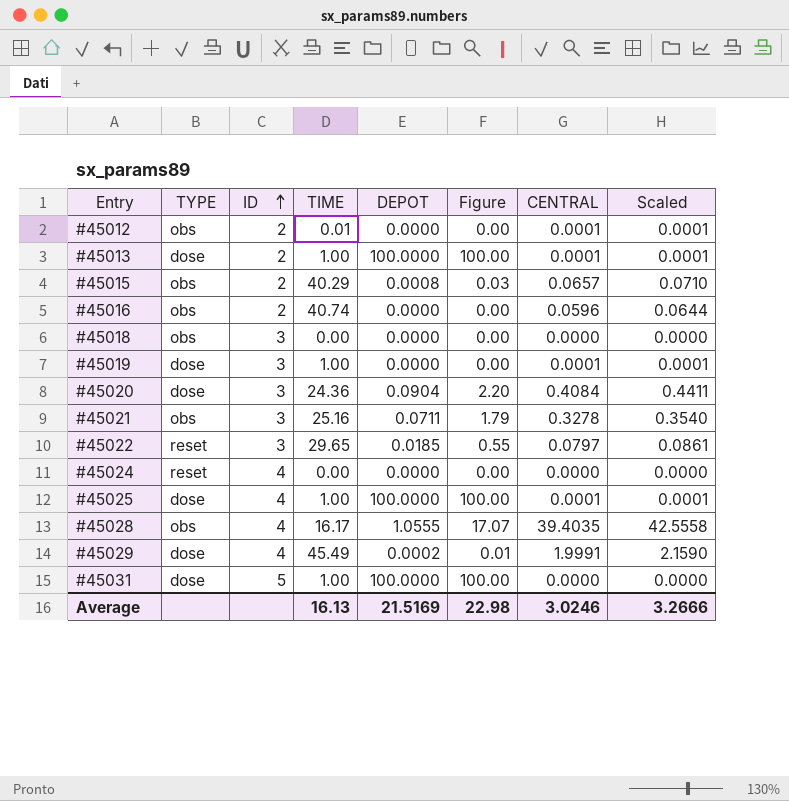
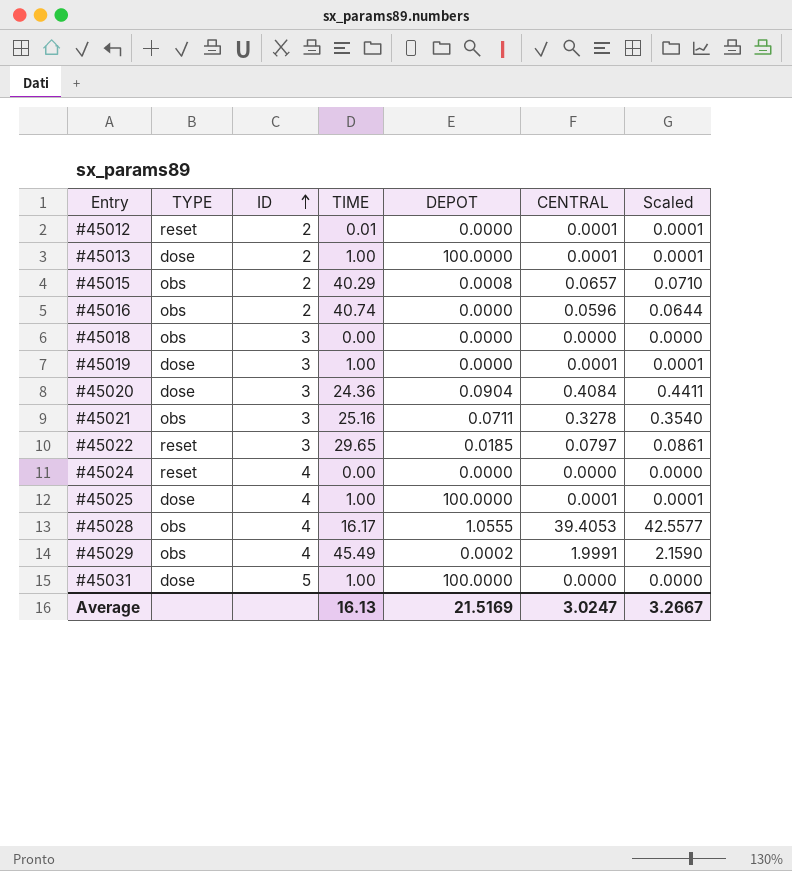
column Figure | formula: [TIME] * [DEPOT] -> none
#45012 | TYPE: obs -> reset
#45028 | CENTRAL: 39.4035 -> 39.4053
#45028 | Scaled: 42.5558 -> 42.5577
#45029 | TYPE: dose -> obs
Average | CENTRAL: 3.0246 -> 3.0247
Average | Scaled: 3.2666 -> 3.2667

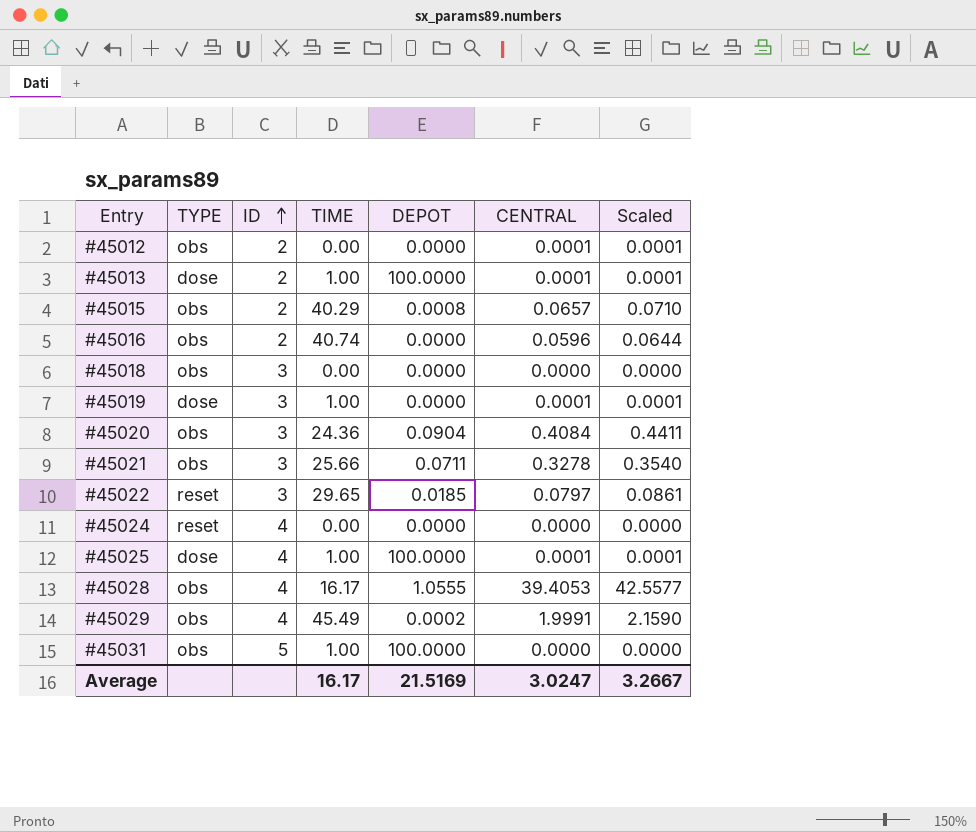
#45012 | TYPE: reset -> obs
#45012 | TIME: 0.01 -> 0.00
#45020 | TYPE: dose -> obs
#45021 | TIME: 25.16 -> 25.66
#45031 | TYPE: dose -> obs
Average | TIME: 16.13 -> 16.17

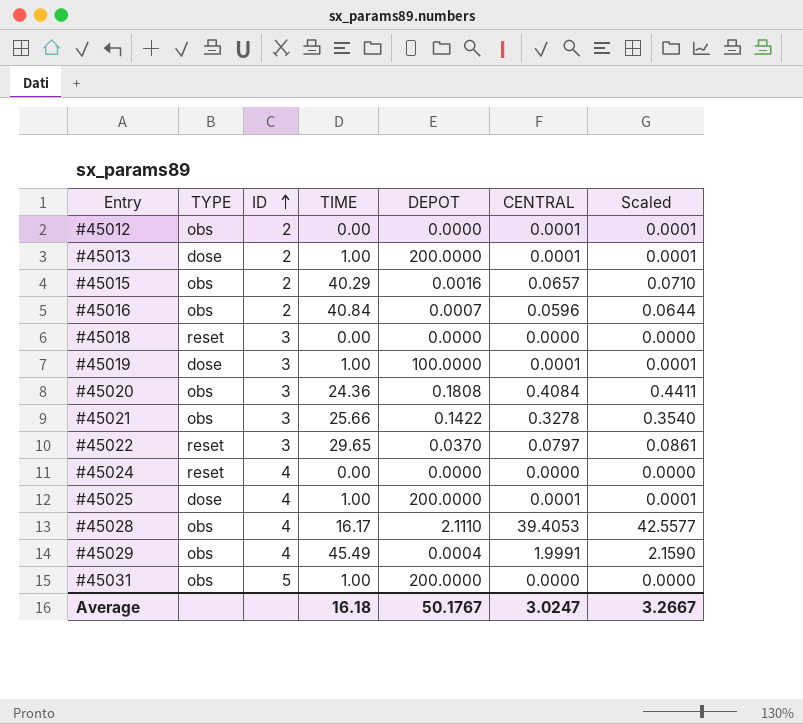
#45013 | DEPOT: 100.0000 -> 200.0000
#45015 | DEPOT: 0.0008 -> 0.0016
#45016 | TIME: 40.74 -> 40.84
#45016 | DEPOT: 0.0000 -> 0.0007
#45018 | TYPE: obs -> reset
#45019 | DEPOT: 0.0000 -> 100.0000
#45020 | DEPOT: 0.0904 -> 0.1808
#45021 | DEPOT: 0.0711 -> 0.1422
#45022 | DEPOT: 0.0185 -> 0.0370
#45025 | DEPOT: 100.0000 -> 200.0000
#45028 | DEPOT: 1.0555 -> 2.1110
#45029 | DEPOT: 0.0002 -> 0.0004
#45031 | DEPOT: 100.0000 -> 200.0000
Average | TIME: 16.17 -> 16.18
Average | DEPOT: 21.5169 -> 50.1767

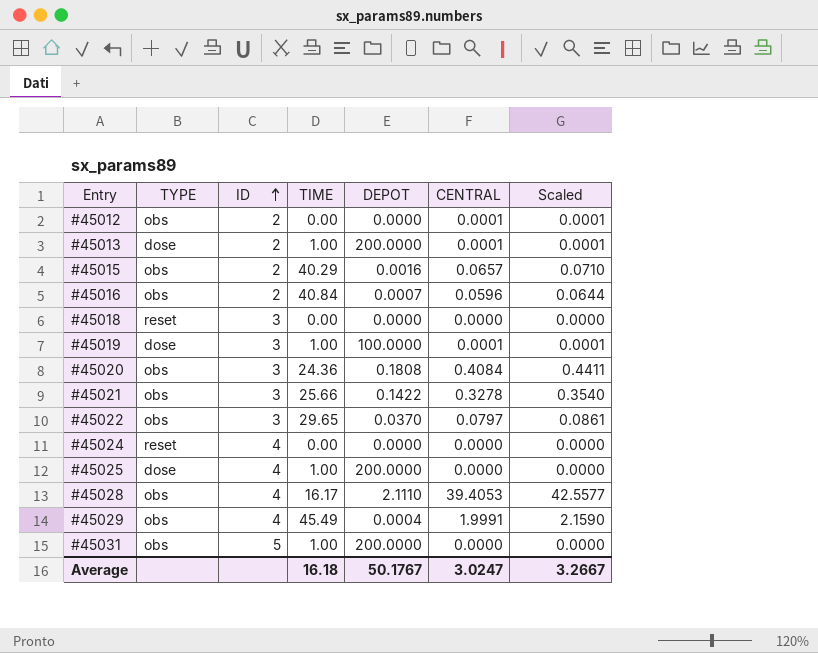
#45022 | TYPE: reset -> obs
#45025 | CENTRAL: 0.0001 -> 0.0000
#45025 | Scaled: 0.0001 -> 0.0000

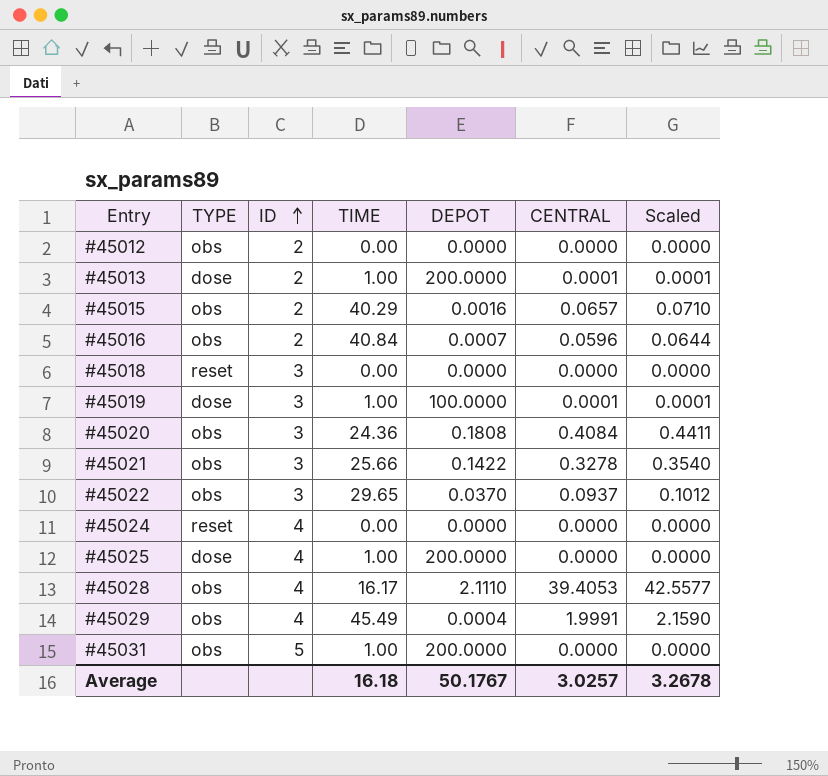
#45012 | CENTRAL: 0.0001 -> 0.0000
#45012 | Scaled: 0.0001 -> 0.0000
#45022 | CENTRAL: 0.0797 -> 0.0937
#45022 | Scaled: 0.0861 -> 0.1012
Average | CENTRAL: 3.0247 -> 3.0257
Average | Scaled: 3.2667 -> 3.2678

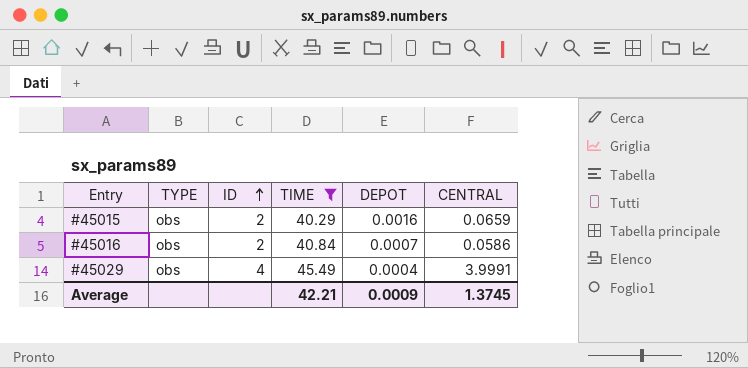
filter: none -> TIME >= 40.29
column Scaled | formula: [CENTRAL] * 1.08 -> none
#45015 | CENTRAL: 0.0657 -> 0.0659
#45016 | CENTRAL: 0.0596 -> 0.0586
#45029 | CENTRAL: 1.9991 -> 3.9991
Average | TIME: 16.18 -> 42.21
Average | DEPOT: 50.1767 -> 0.0009
Average | CENTRAL: 3.0257 -> 1.3745

